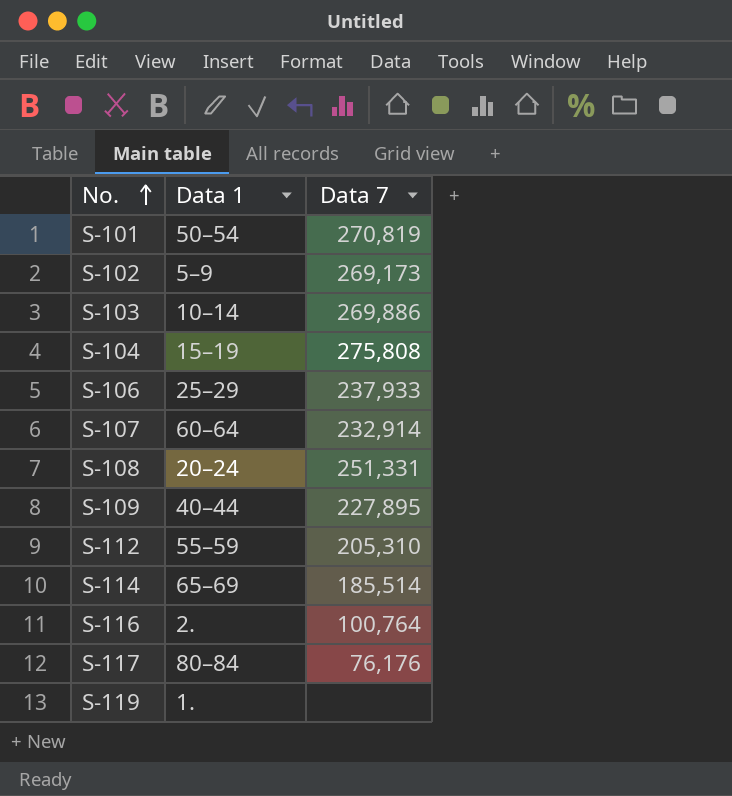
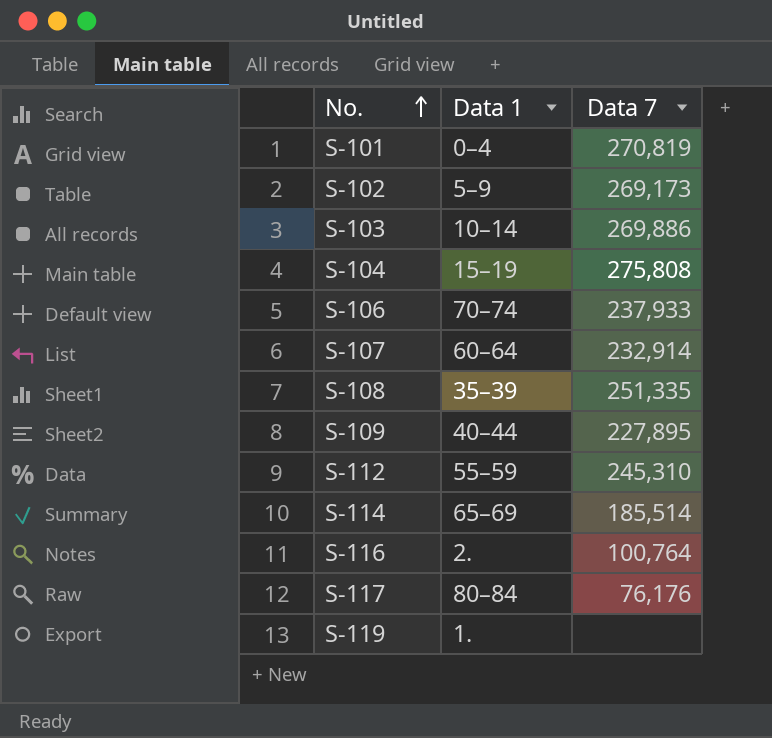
S-101 | Data 1: 50–54 -> 0–4
S-106 | Data 1: 25–29 -> 70–74
S-108 | Data 1: 20–24 -> 35–39
S-108 | Data 7: 251,331 -> 251,335
S-112 | Data 7: 205,310 -> 245,310

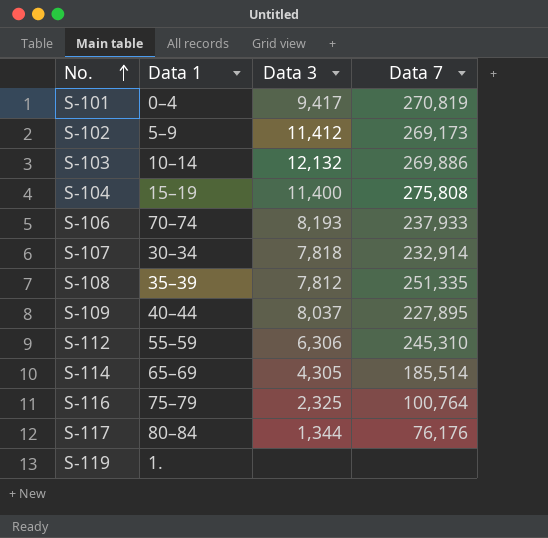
column Data 3 | position: none -> 3
S-107 | Data 1: 60–64 -> 30–34
S-116 | Data 1: 2. -> 75–79

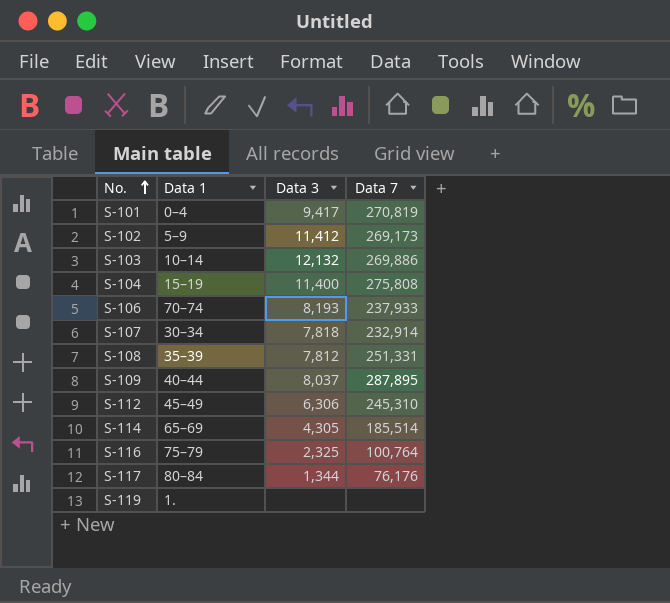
S-108 | Data 7: 251,335 -> 251,331
S-109 | Data 7: 227,895 -> 287,895
S-112 | Data 1: 55–59 -> 45–49

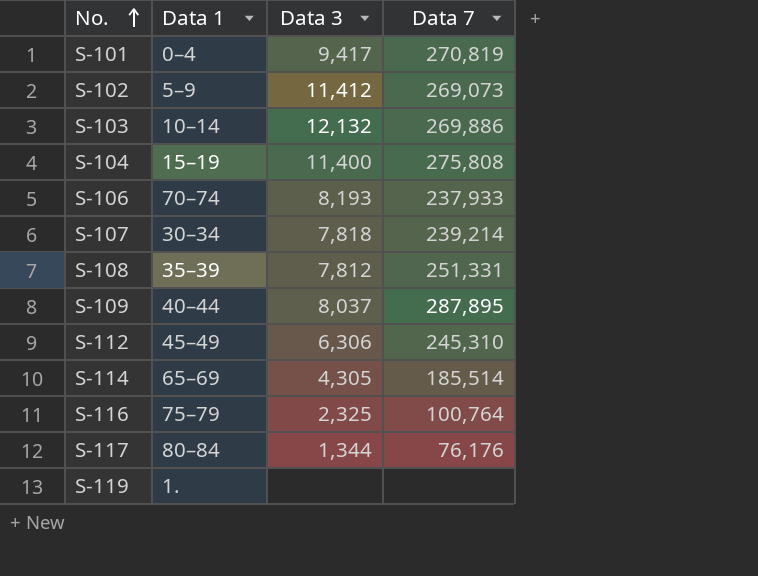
S-102 | Data 7: 269,173 -> 269,073
S-107 | Data 7: 232,914 -> 239,214

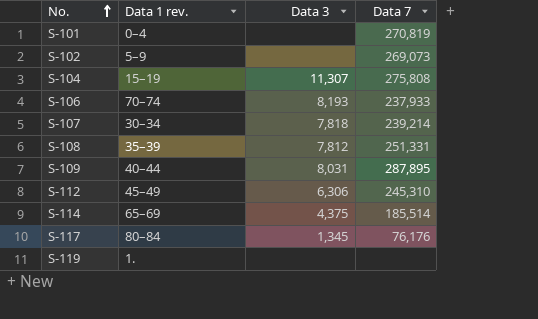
column name: Data 1 -> Data 1 rev.
row S-103: 10–14 | 12,132 | 269,886 -> none
row S-116: 75–79 | 2,325 | 100,764 -> none
S-101 | Data 3: 9,417 -> none
S-102 | Data 3: 11,412 -> none
S-104 | Data 3: 11,400 -> 11,307
S-109 | Data 3: 8,037 -> 8,031
S-114 | Data 3: 4,305 -> 4,375
S-117 | Data 3: 1,344 -> 1,345

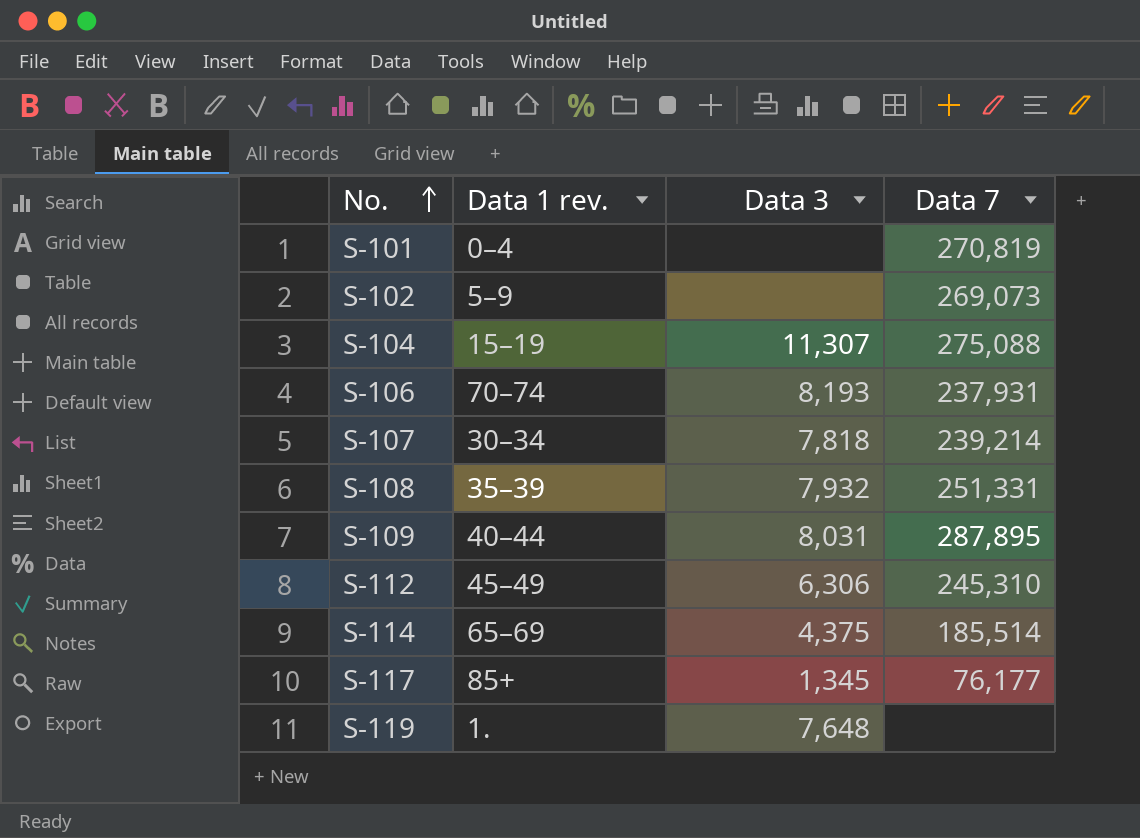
S-104 | Data 7: 275,808 -> 275,088
S-106 | Data 7: 237,933 -> 237,931
S-108 | Data 3: 7,812 -> 7,932
S-117 | Data 1 rev.: 80–84 -> 85+
S-117 | Data 7: 76,176 -> 76,177
S-119 | Data 3: none -> 7,648

